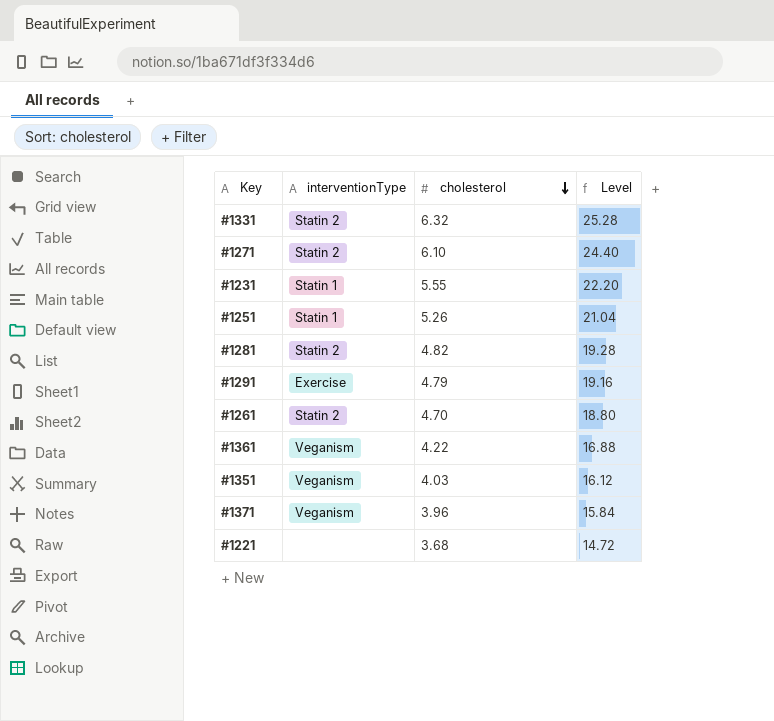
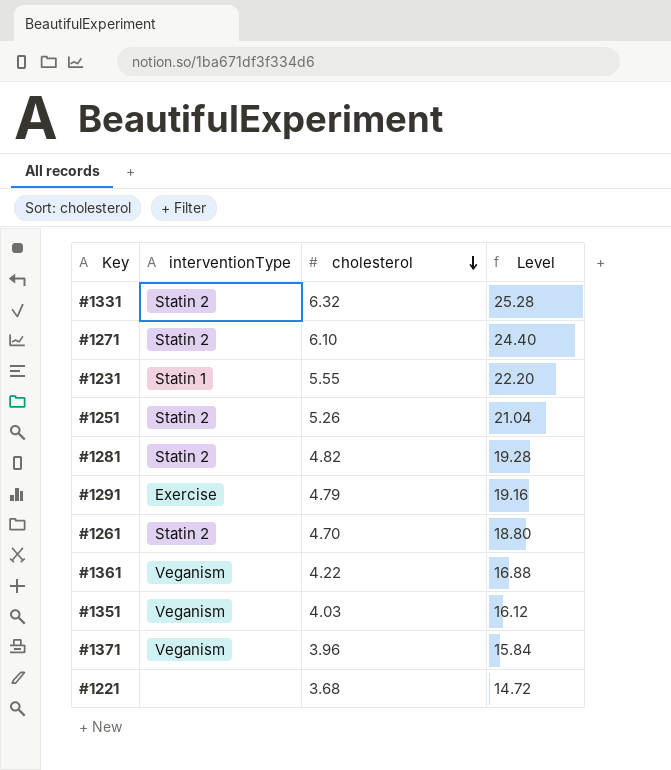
#1251 | interventionType: Statin 1 -> Statin 2

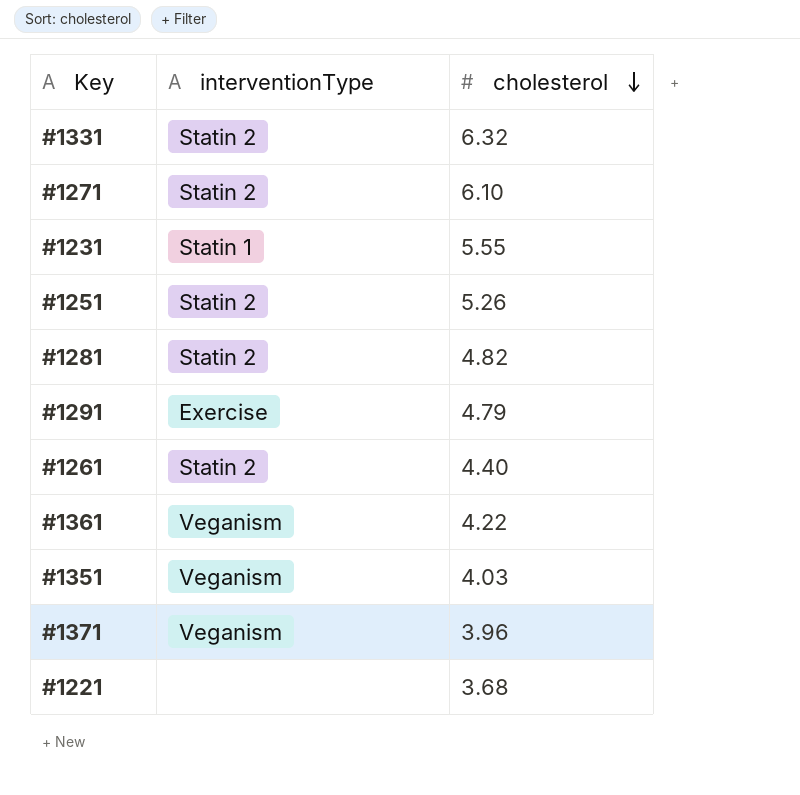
column Level | formula: [cholesterol] * 4 -> none
#1261 | cholesterol: 4.70 -> 4.40

